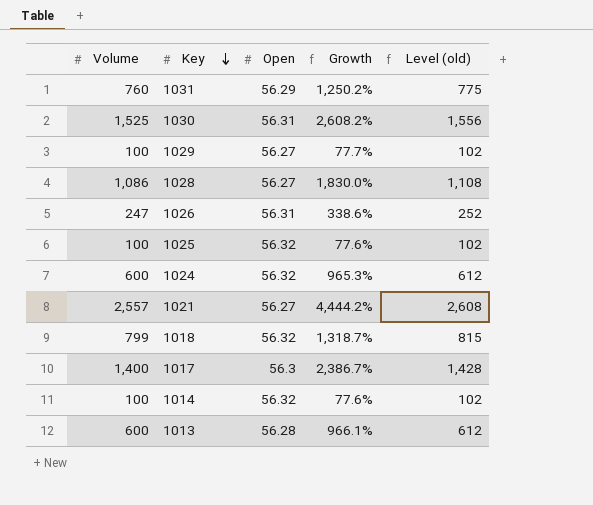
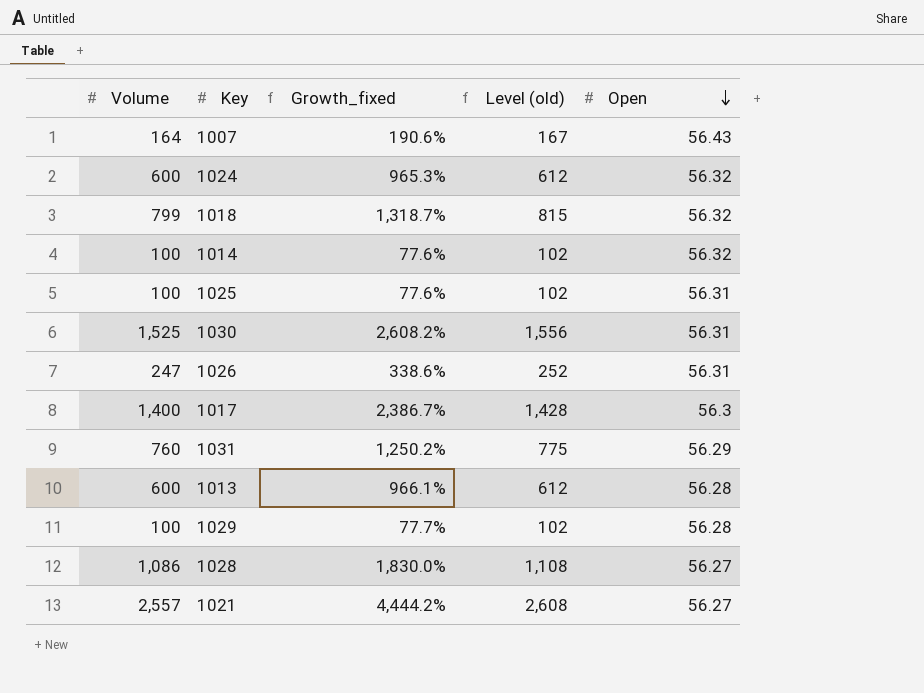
row order: Key descending -> Open descending
column name: Growth -> Growth_fixed
column Open | position: 3 -> 5
row 1007: none -> 164 | 190.6% | 167 | 56.43
1025 | Open: 56.32 -> 56.31
1029 | Open: 56.27 -> 56.28

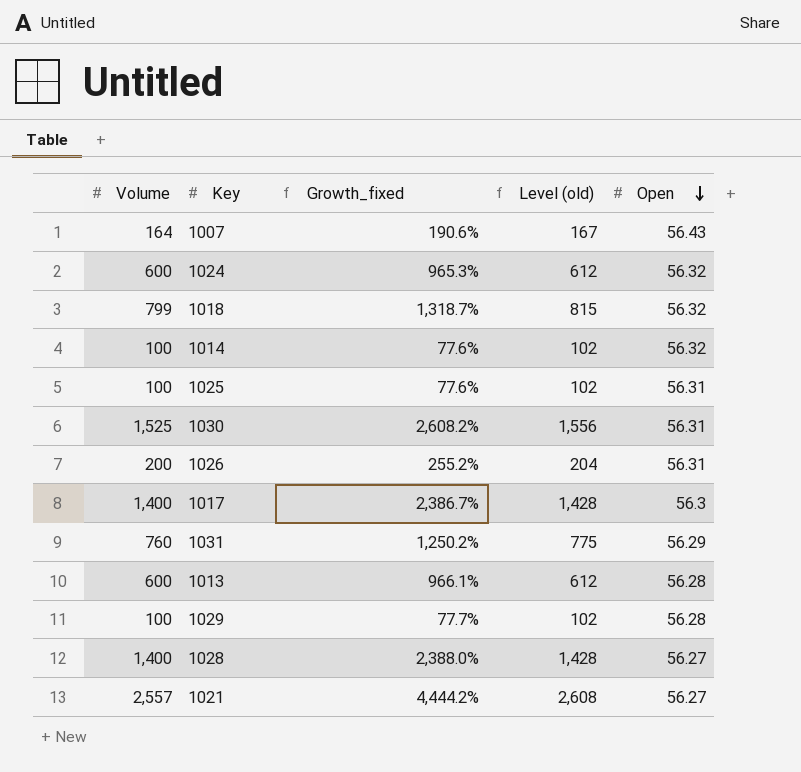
1026 | Volume: 247 -> 200
1026 | Growth_fixed: 338.6% -> 255.2%
1026 | Level (old): 252 -> 204
1028 | Volume: 1,086 -> 1,400
1028 | Growth_fixed: 1,830.0% -> 2,388.0%
1028 | Level (old): 1,108 -> 1,428

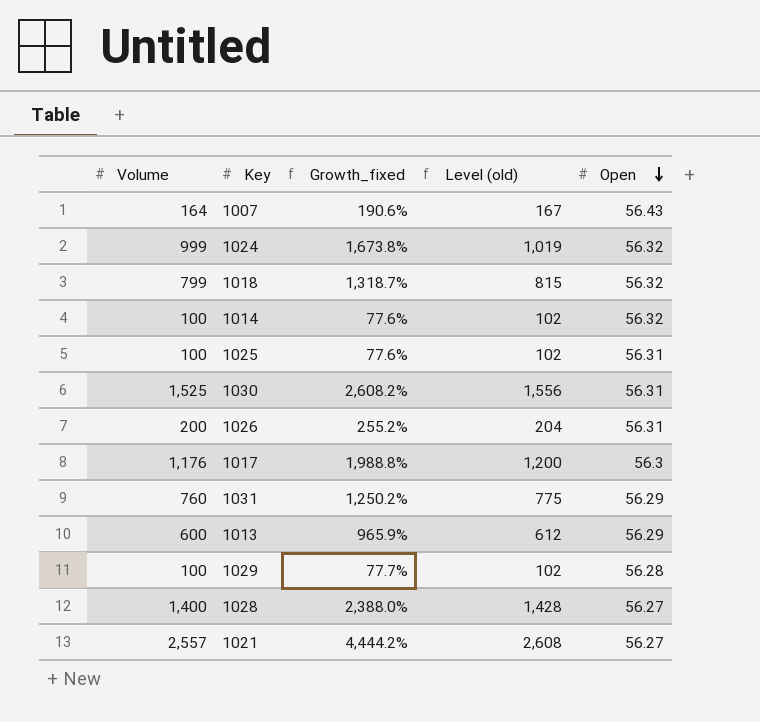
1024 | Volume: 600 -> 999
1024 | Growth_fixed: 965.3% -> 1,673.8%
1024 | Level (old): 612 -> 1,019
1017 | Volume: 1,400 -> 1,176
1017 | Growth_fixed: 2,386.7% -> 1,988.8%
1017 | Level (old): 1,428 -> 1,200
1013 | Growth_fixed: 966.1% -> 965.9%
1013 | Open: 56.28 -> 56.29

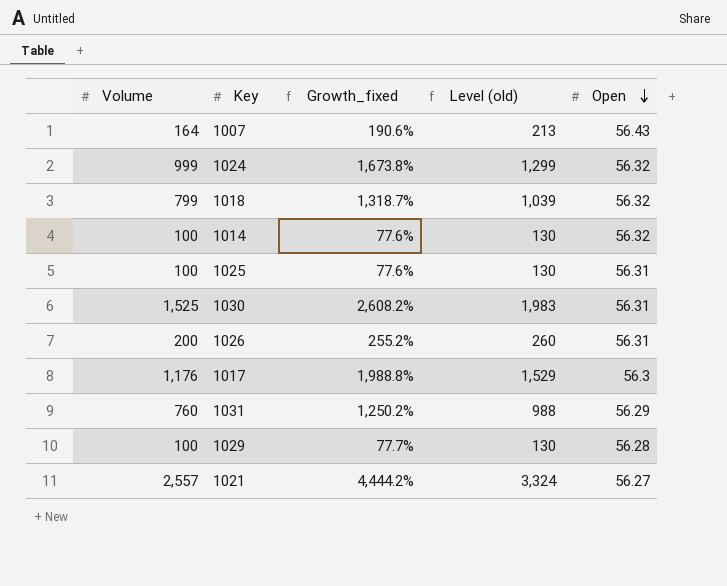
column Level (old) | formula: [Volume] * 1.02 -> [Volume] * 1.3
row 1013: 600 | 965.9% | 612 | 56.29 -> none
row 1028: 1,400 | 2,388.0% | 1,428 | 56.27 -> none

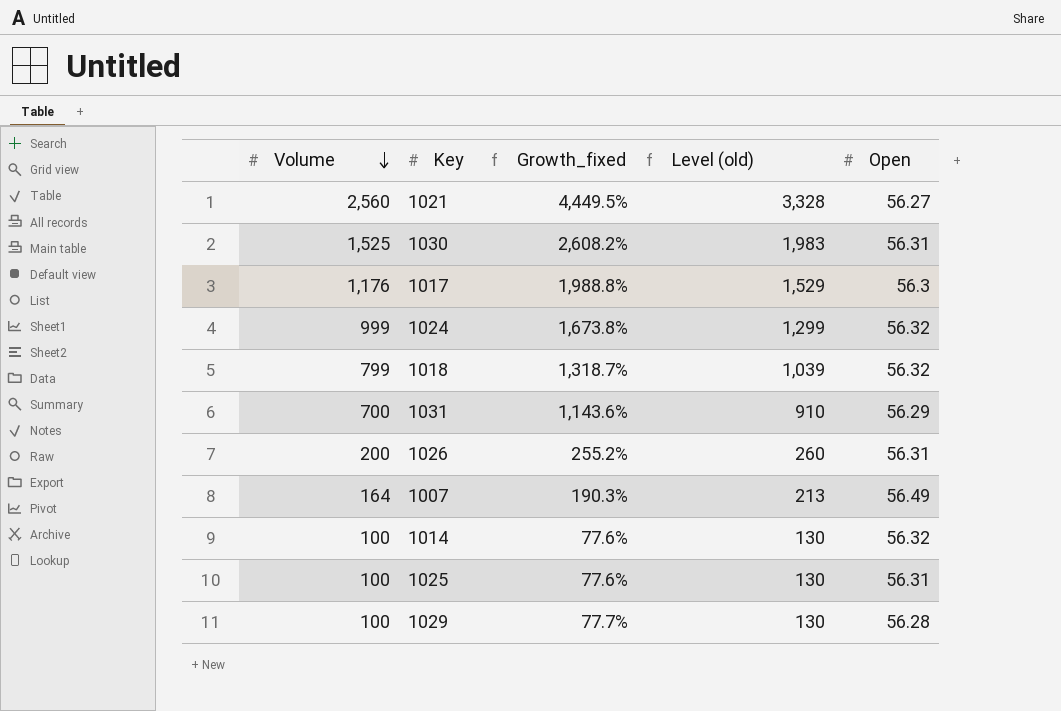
row order: Open descending -> Volume descending
1021 | Volume: 2,557 -> 2,560
1021 | Growth_fixed: 4,444.2% -> 4,449.5%
1021 | Level (old): 3,324 -> 3,328
1031 | Volume: 760 -> 700
1031 | Growth_fixed: 1,250.2% -> 1,143.6%
1031 | Level (old): 988 -> 910
1007 | Growth_fixed: 190.6% -> 190.3%
1007 | Open: 56.43 -> 56.49

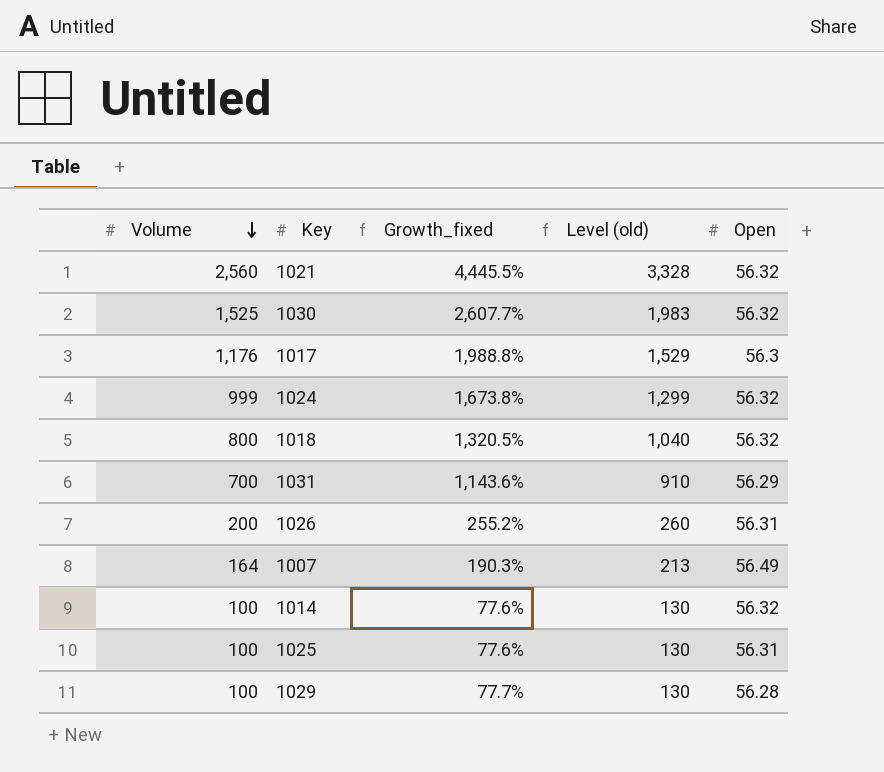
1021 | Growth_fixed: 4,449.5% -> 4,445.5%
1021 | Open: 56.27 -> 56.32
1030 | Growth_fixed: 2,608.2% -> 2,607.7%
1030 | Open: 56.31 -> 56.32
1018 | Volume: 799 -> 800
1018 | Growth_fixed: 1,318.7% -> 1,320.5%
1018 | Level (old): 1,039 -> 1,040

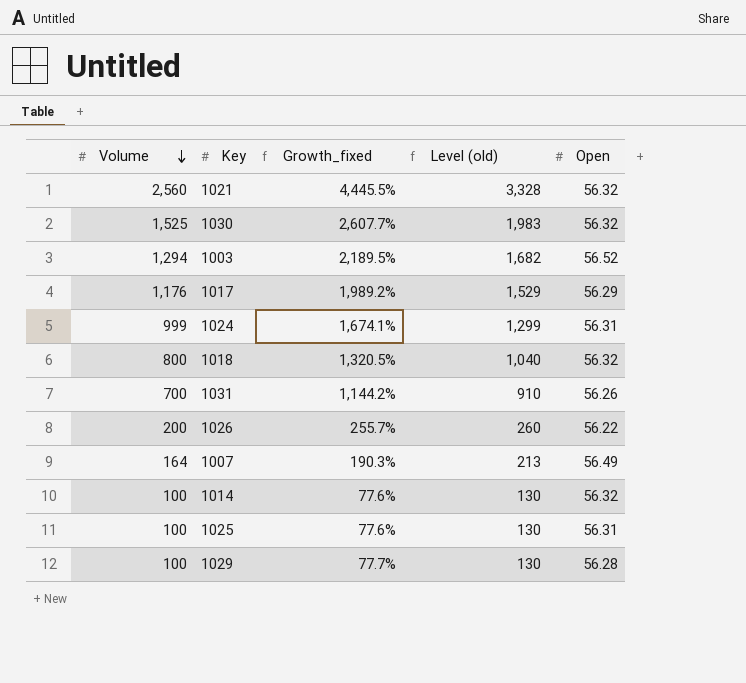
row 1003: none -> 1,294 | 2,189.5% | 1,682 | 56.52
1017 | Growth_fixed: 1,988.8% -> 1,989.2%
1017 | Open: 56.3 -> 56.29
1024 | Growth_fixed: 1,673.8% -> 1,674.1%
1024 | Open: 56.32 -> 56.31
1031 | Growth_fixed: 1,143.6% -> 1,144.2%
1031 | Open: 56.29 -> 56.26
1026 | Growth_fixed: 255.2% -> 255.7%
1026 | Open: 56.31 -> 56.22

